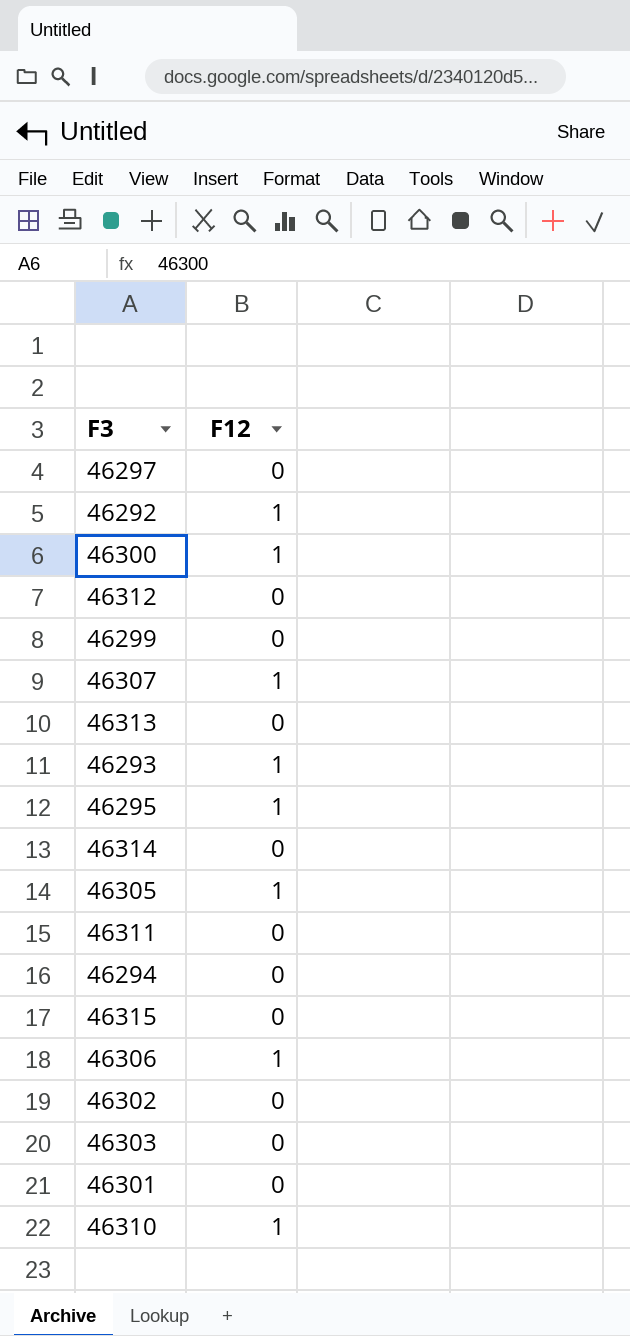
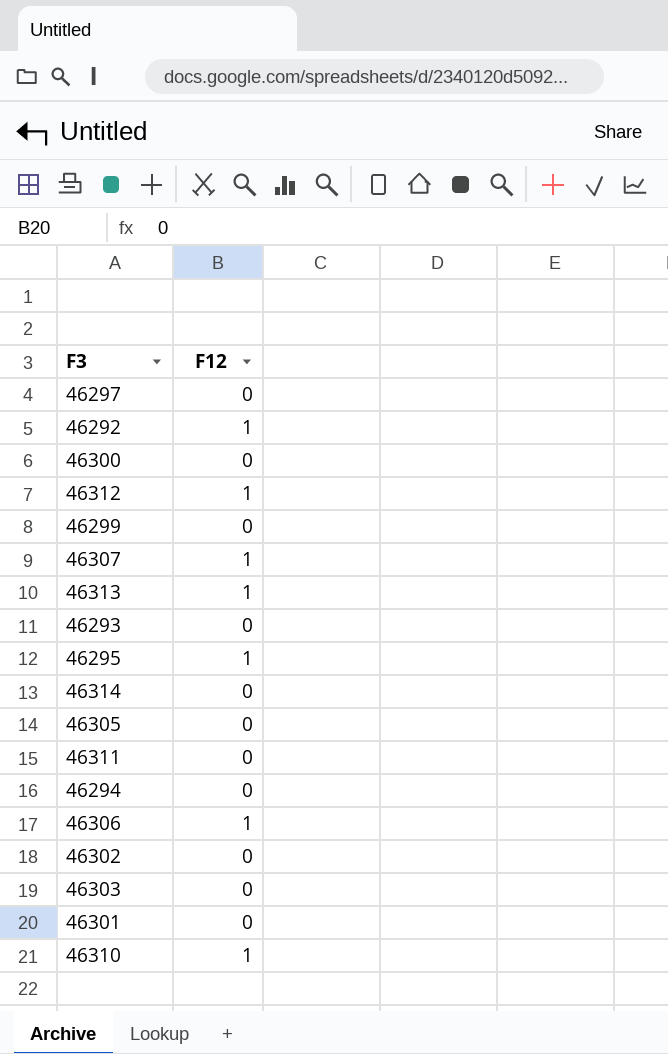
row 46315: 0 -> none
46300 | F12: 1 -> 0
46312 | F12: 0 -> 1
46313 | F12: 0 -> 1
46293 | F12: 1 -> 0
46305 | F12: 1 -> 0

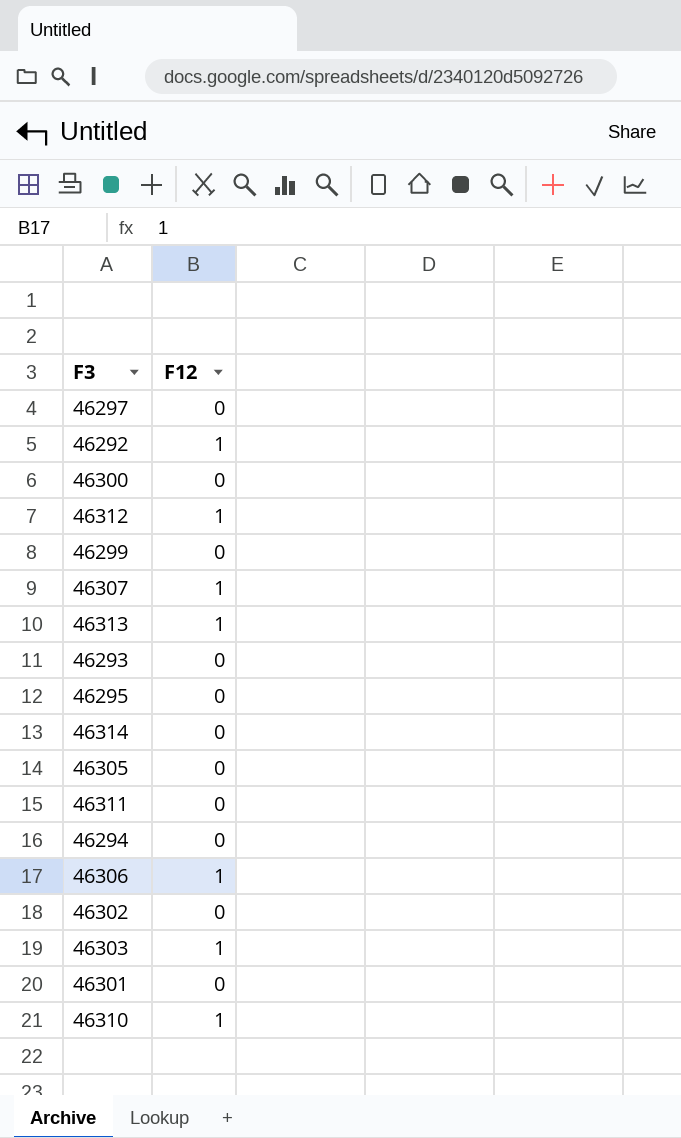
46295 | F12: 1 -> 0
46303 | F12: 0 -> 1

